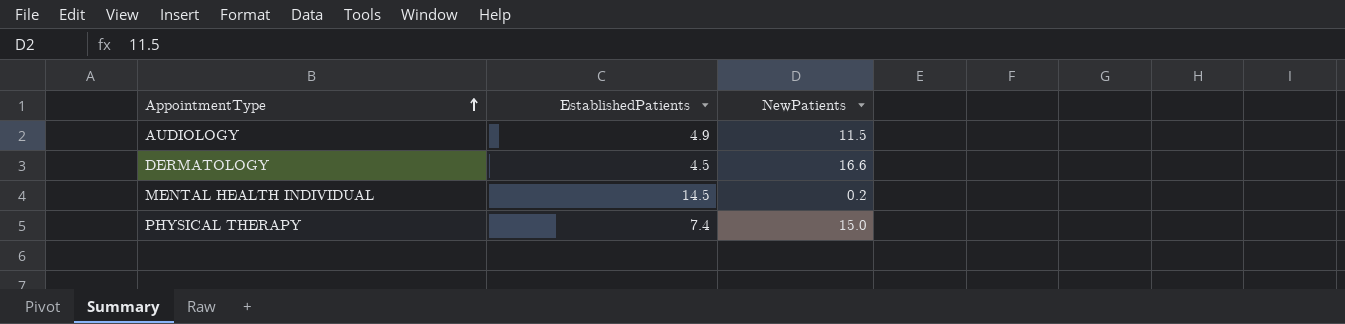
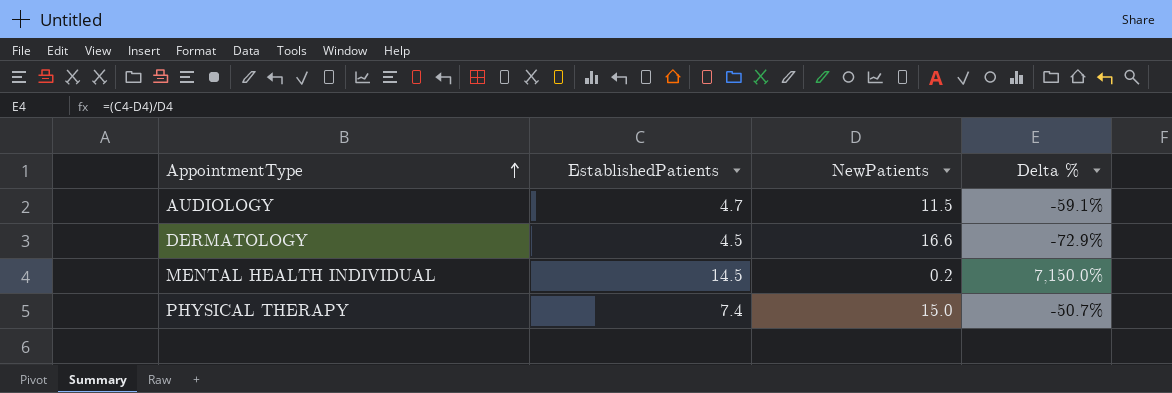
column Delta % | formula: none -> ([EstablishedPatients] - [NewPatients]) / [NewPatients]
AUDIOLOGY | EstablishedPatients: 4.9 -> 4.7

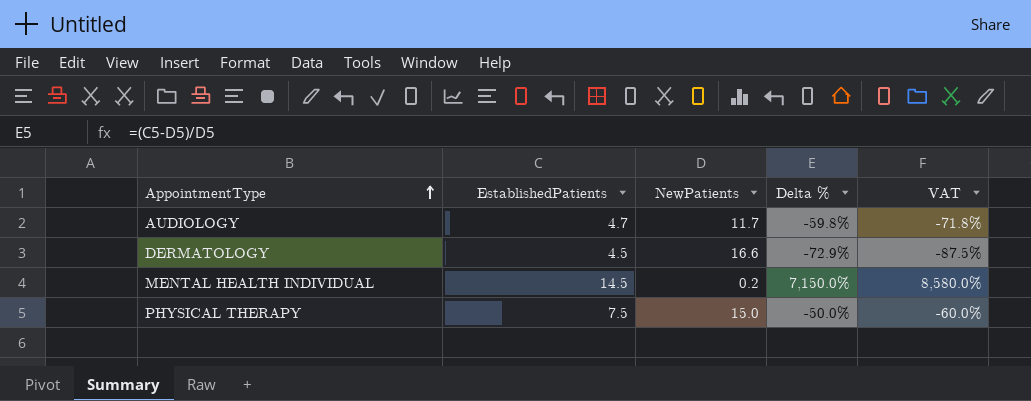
column VAT | formula: none -> [Delta %] * 1.2
AUDIOLOGY | NewPatients: 11.5 -> 11.7
AUDIOLOGY | Delta %: -59.1% -> -59.8%
PHYSICAL THERAPY | EstablishedPatients: 7.4 -> 7.5
PHYSICAL THERAPY | Delta %: -50.7% -> -50.0%

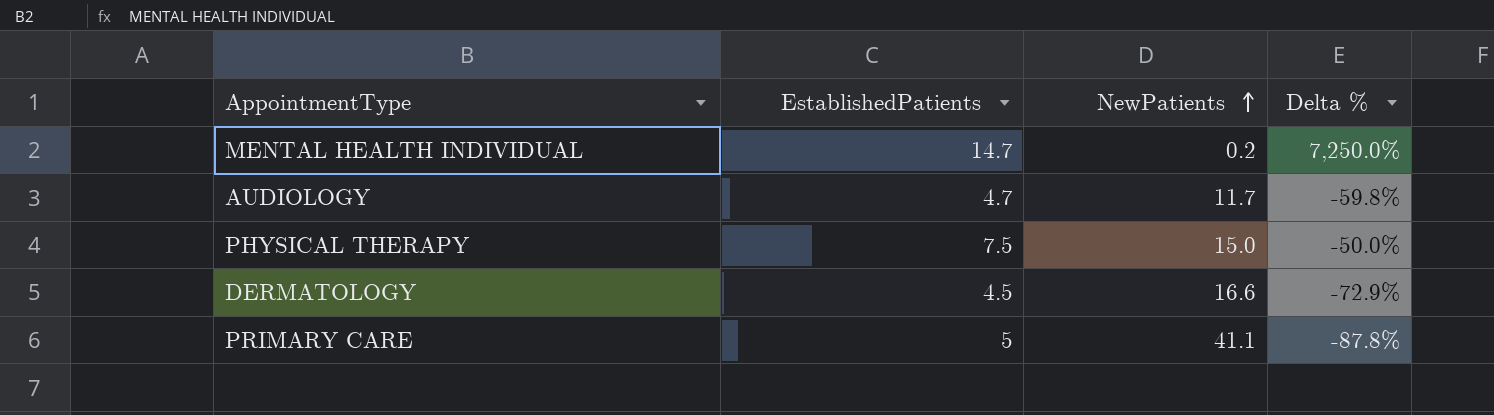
row order: AppointmentType ascending -> NewPatients ascending
column VAT | formula: [Delta %] * 1.2 -> none
MENTAL HEALTH INDIVIDUAL | EstablishedPatients: 14.5 -> 14.7
MENTAL HEALTH INDIVIDUAL | Delta %: 7,150.0% -> 7,250.0%
row PRIMARY CARE: none -> 5 | 41.1 | -87.8%

